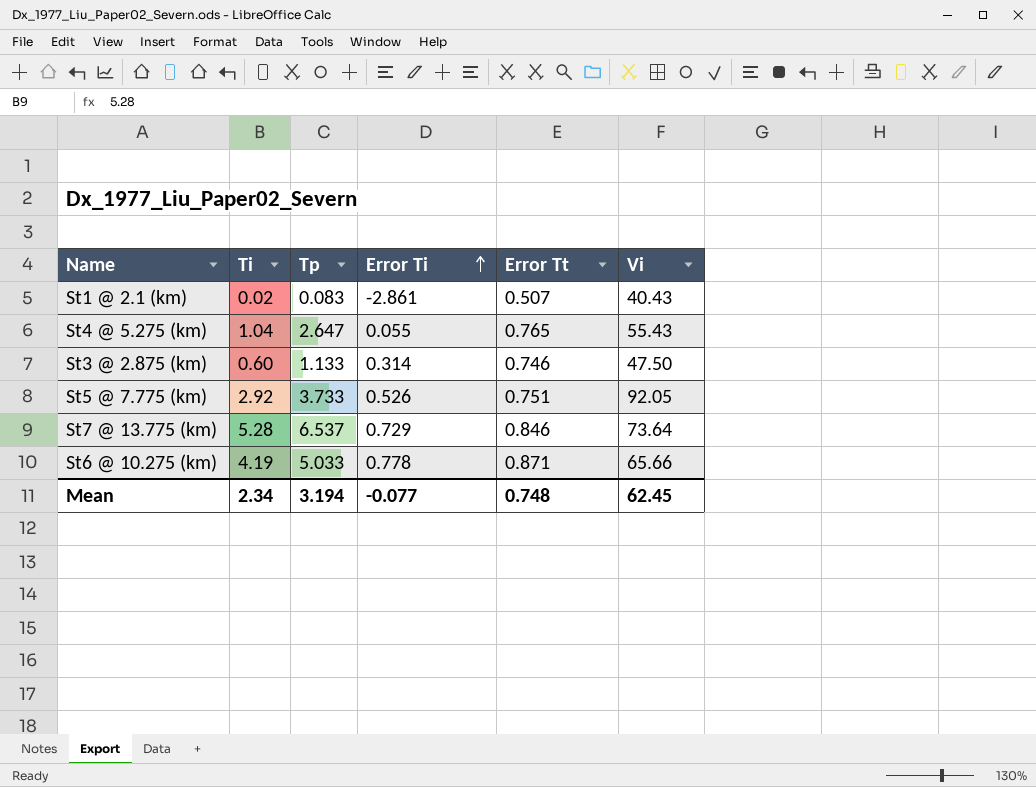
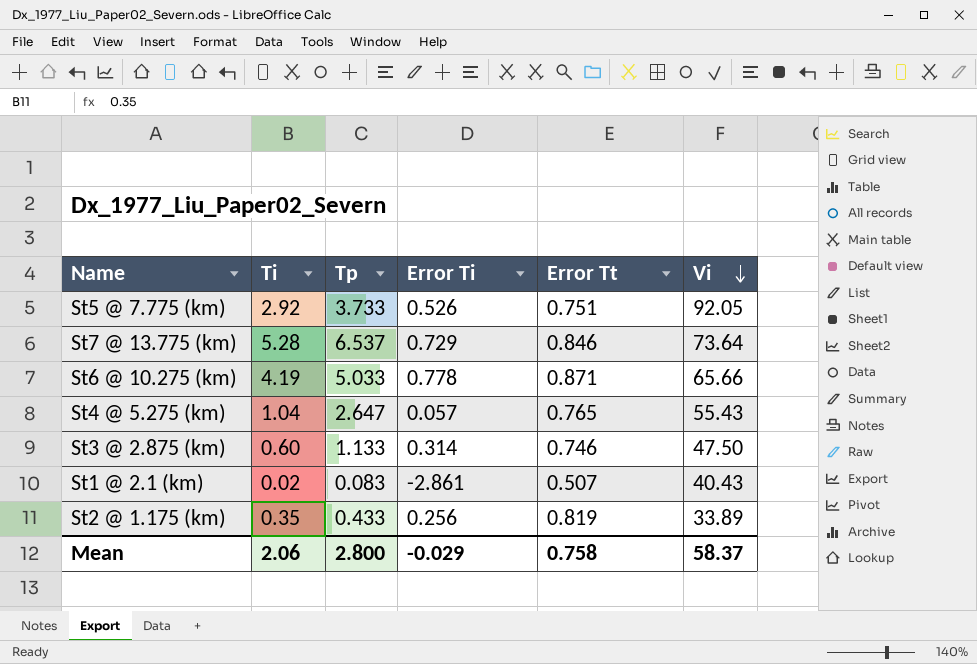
row order: Error Ti ascending -> Vi descending
St4 @ 5.275 (km) | Error Ti: 0.055 -> 0.057
row St2 @ 1.175 (km): none -> 0.35 | 0.433 | 0.256 | 0.819 | 33.89
Mean | Ti: 2.34 -> 2.06
Mean | Tp: 3.194 -> 2.800
Mean | Error Ti: -0.077 -> -0.029
Mean | Error Tt: 0.748 -> 0.758
Mean | Vi: 62.45 -> 58.37

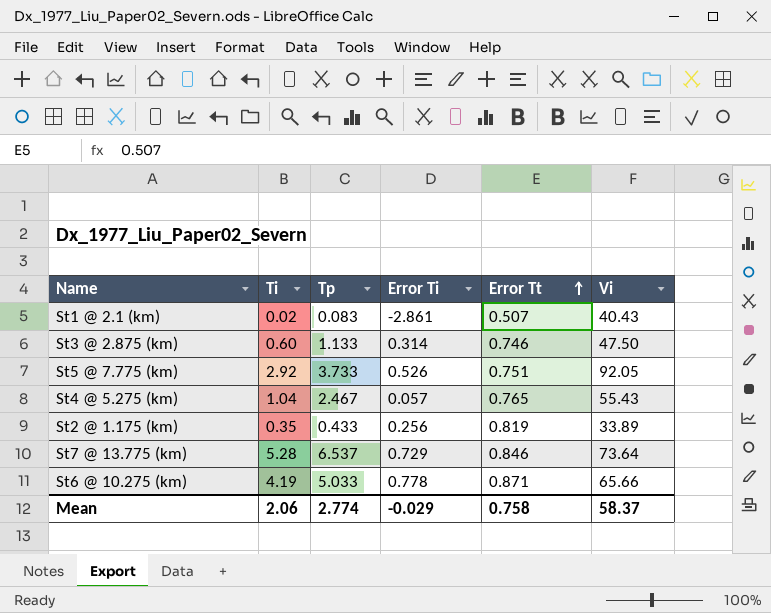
row order: Vi descending -> Error Tt ascending
St4 @ 5.275 (km) | Tp: 2.647 -> 2.467
Mean | Tp: 2.800 -> 2.774

